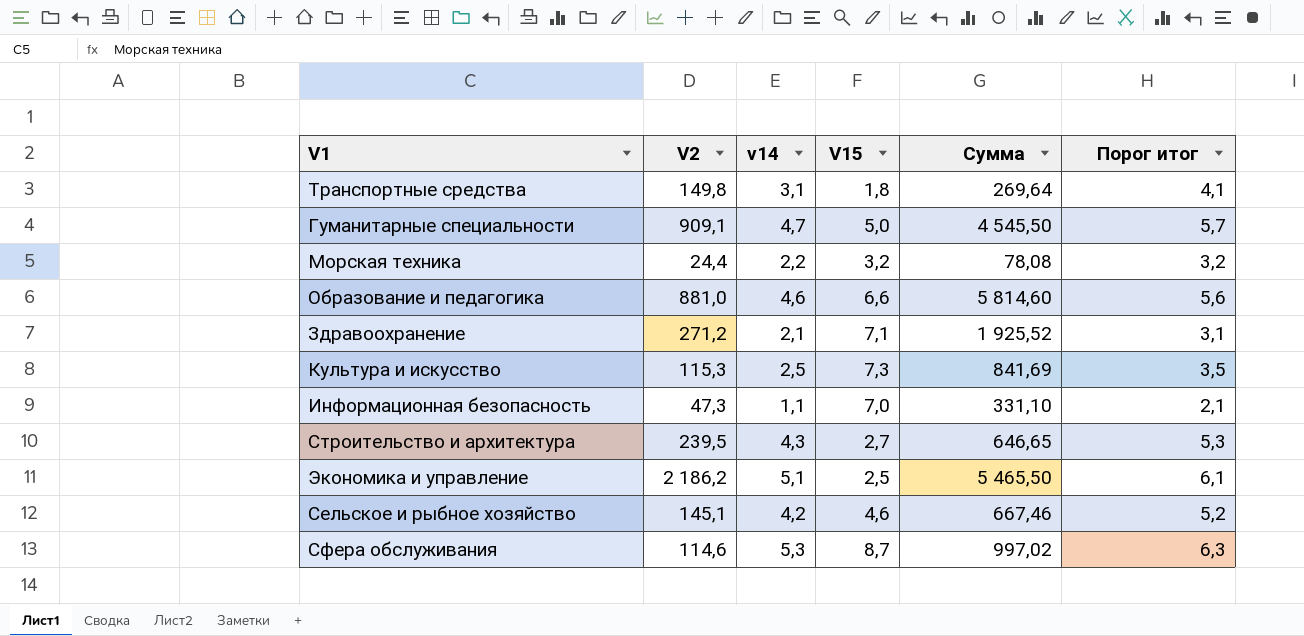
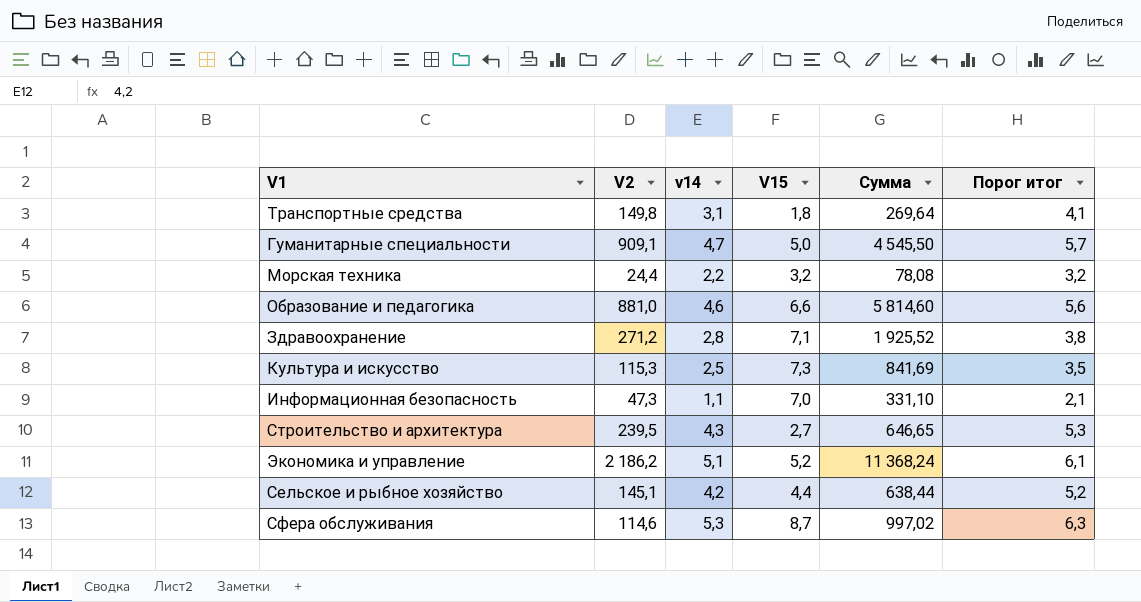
Здравоохранение | v14: 2,1 -> 2,8
Здравоохранение | Порог итог: 3,1 -> 3,8
Экономика и управление | V15: 2,5 -> 5,2
Экономика и управление | Сумма: 5 465,50 -> 11 368,24
Сельское и рыбное хозяйство | V15: 4,6 -> 4,4
Сельское и рыбное хозяйство | Сумма: 667,46 -> 638,44

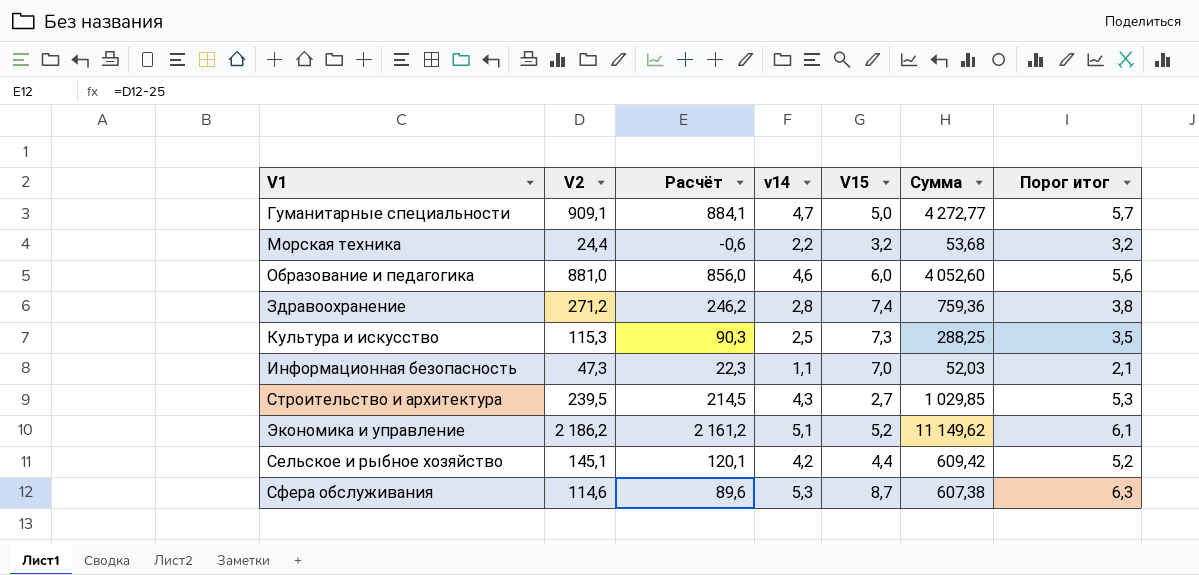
column Расчёт | formula: none -> [V2] - 25
column Сумма | formula: [V2] * [V15] -> [V2] * [v14]
row Транспортные средства: 149,8 | 3,1 | 1,8 | 269,64 | 4,1 -> none
Образование и педагогика | V15: 6,6 -> 6,0
Здравоохранение | V15: 7,1 -> 7,4

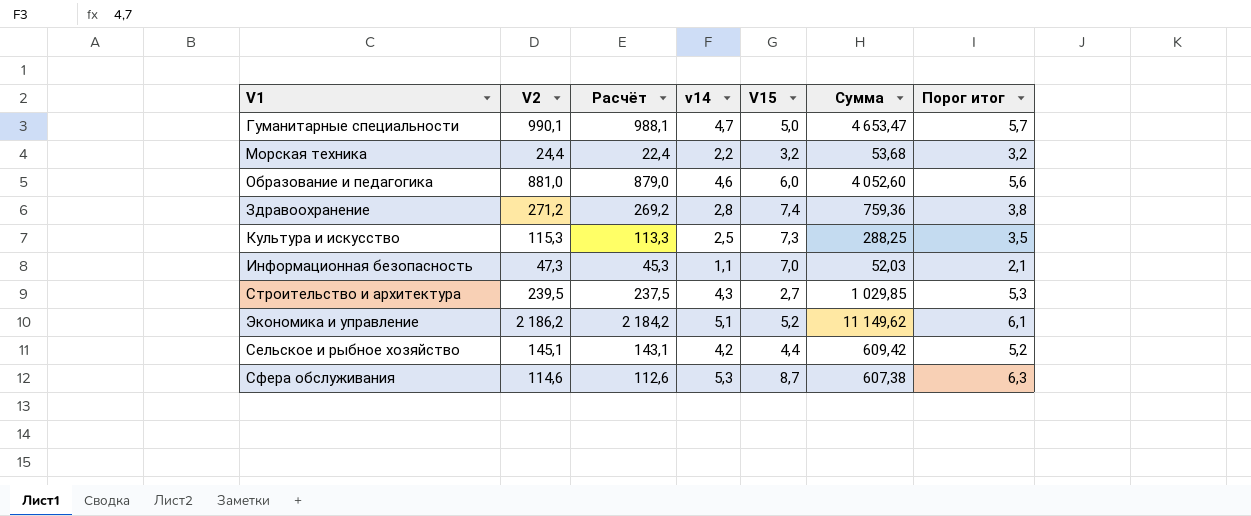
column Расчёт | formula: [V2] - 25 -> [V2] - 2
Гуманитарные специальности | V2: 909,1 -> 990,1
Гуманитарные специальности | Сумма: 4 272,77 -> 4 653,47

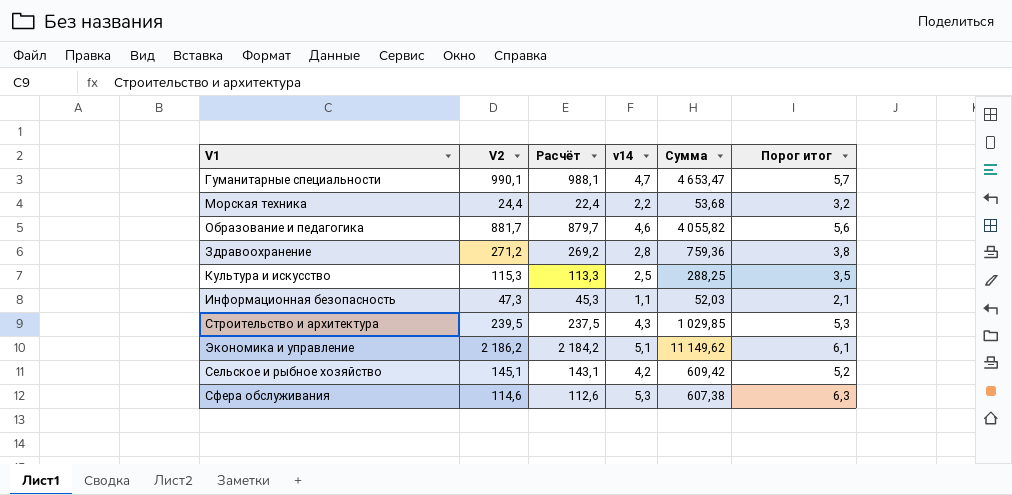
column V15 | position: 5 -> none
Образование и педагогика | V2: 881,0 -> 881,7
Образование и педагогика | Расчёт: 879,0 -> 879,7
Образование и педагогика | Сумма: 4 052,60 -> 4 055,82

